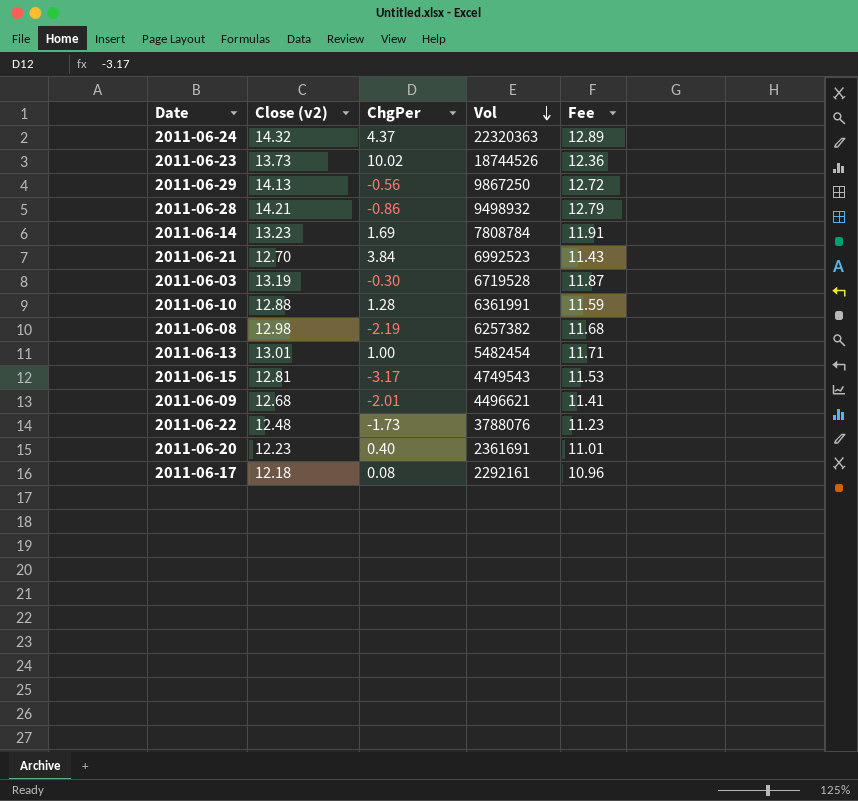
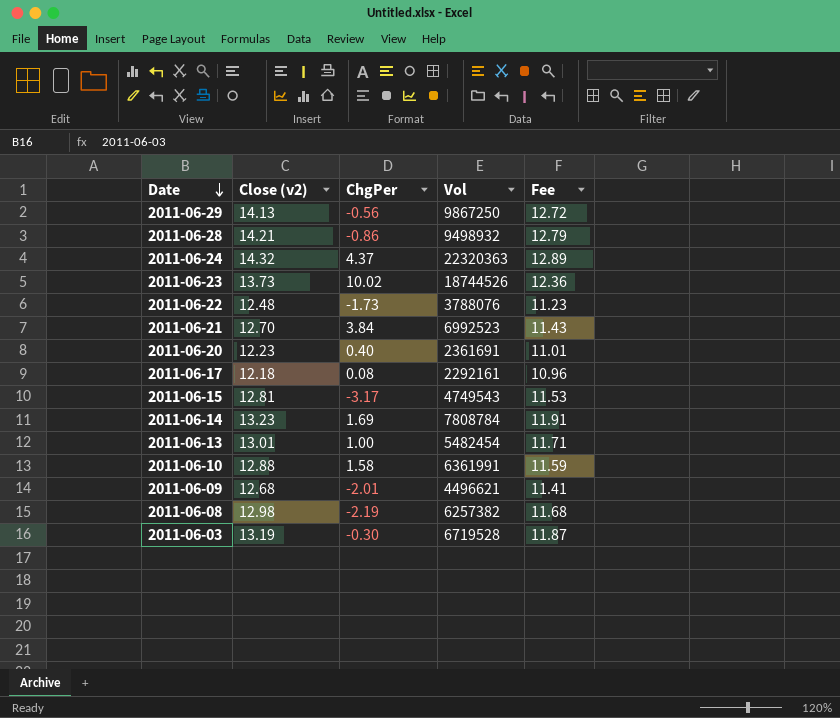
row order: Vol descending -> Date descending
2011-06-10 | ChgPer: 1.28 -> 1.58

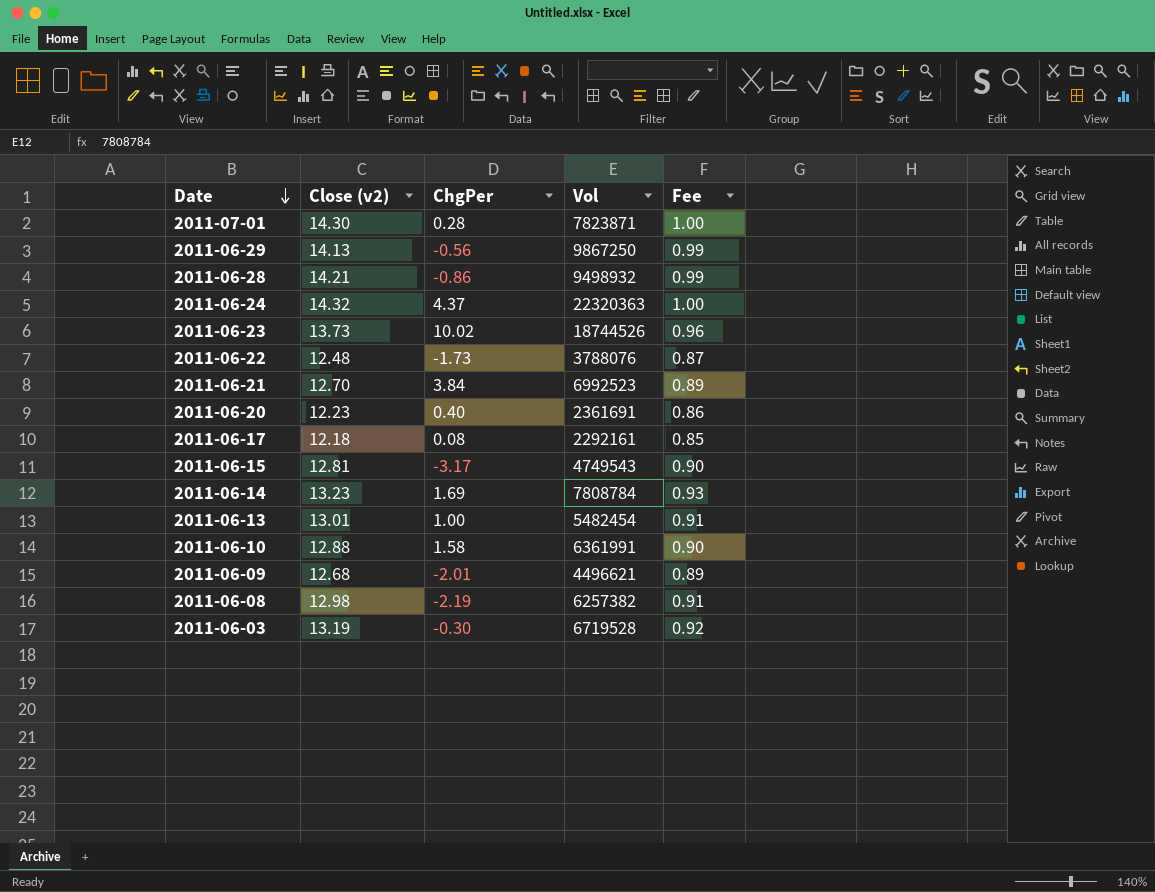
column Fee | formula: [Close (v2)] * 0.9 -> [Close (v2)] * 0.07
row 2011-07-01: none -> 14.30 | 0.28 | 7823871 | 1.00

